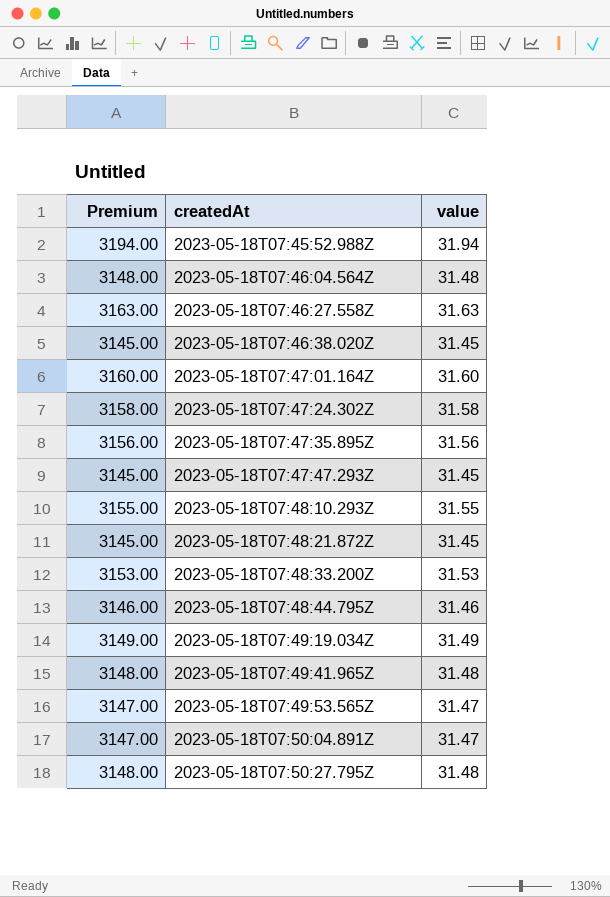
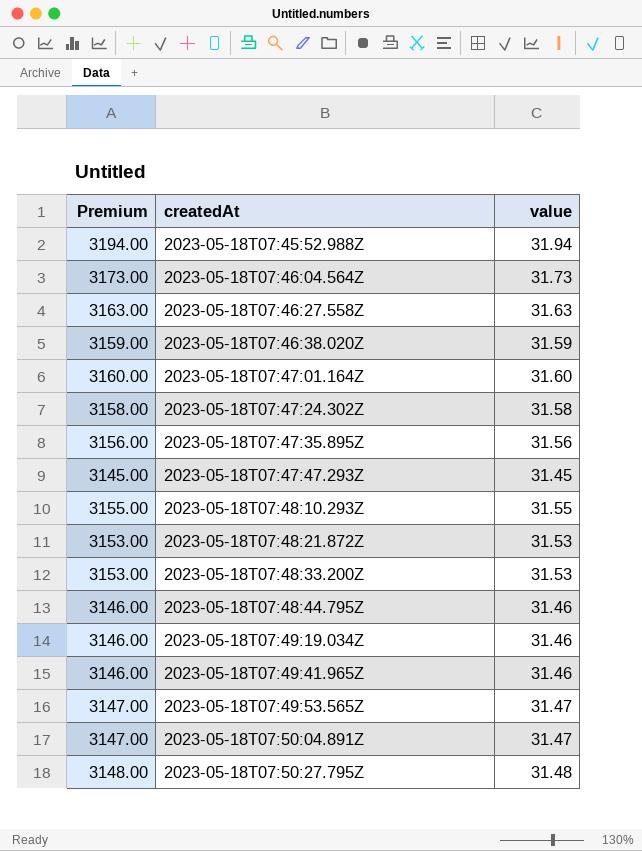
2023-05-18T07:46:04.564Z | Premium: 3148.00 -> 3173.00
2023-05-18T07:46:04.564Z | value: 31.48 -> 31.73
2023-05-18T07:46:38.020Z | Premium: 3145.00 -> 3159.00
2023-05-18T07:46:38.020Z | value: 31.45 -> 31.59
2023-05-18T07:48:21.872Z | Premium: 3145.00 -> 3153.00
2023-05-18T07:48:21.872Z | value: 31.45 -> 31.53
2023-05-18T07:49:19.034Z | Premium: 3149.00 -> 3146.00
2023-05-18T07:49:19.034Z | value: 31.49 -> 31.46
2023-05-18T07:49:41.965Z | Premium: 3148.00 -> 3146.00
2023-05-18T07:49:41.965Z | value: 31.48 -> 31.46

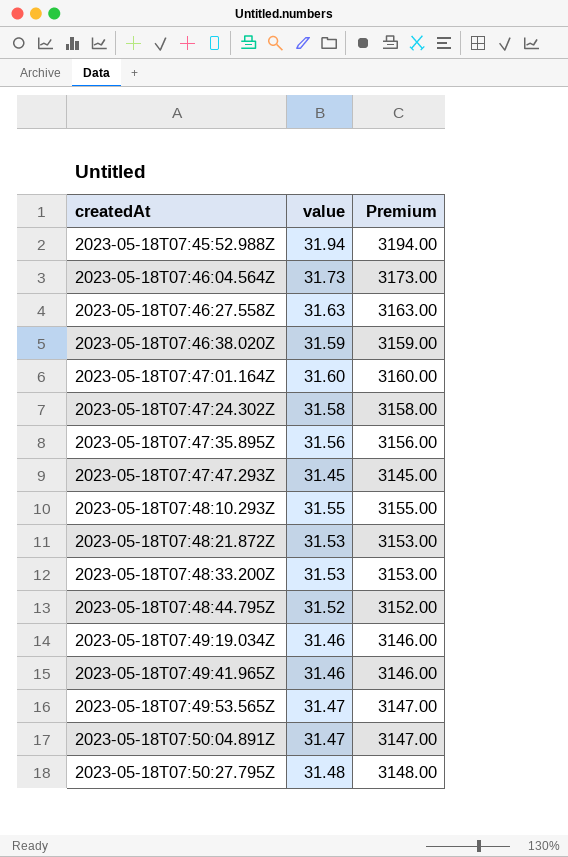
column Premium | position: 1 -> 3
2023-05-18T07:48:44.795Z | value: 31.46 -> 31.52
2023-05-18T07:48:44.795Z | Premium: 3146.00 -> 3152.00

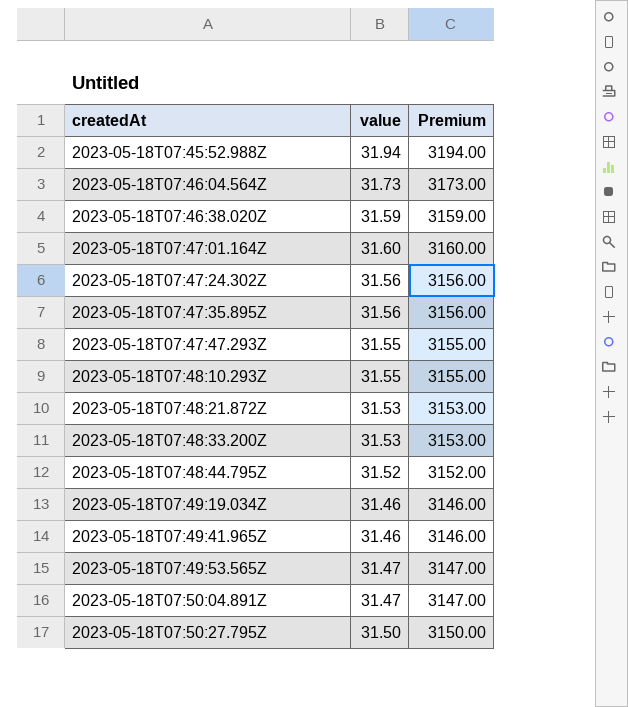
row 2023-05-18T07:46:27.558Z: 31.63 | 3163.00 -> none
2023-05-18T07:47:24.302Z | value: 31.58 -> 31.56
2023-05-18T07:47:24.302Z | Premium: 3158.00 -> 3156.00
2023-05-18T07:47:47.293Z | value: 31.45 -> 31.55
2023-05-18T07:47:47.293Z | Premium: 3145.00 -> 3155.00
2023-05-18T07:50:27.795Z | value: 31.48 -> 31.50
2023-05-18T07:50:27.795Z | Premium: 3148.00 -> 3150.00

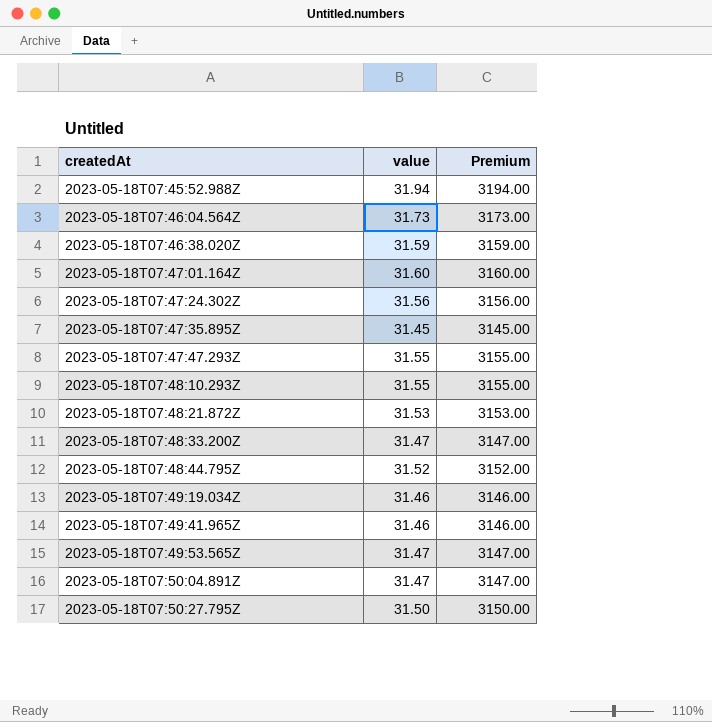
2023-05-18T07:47:35.895Z | value: 31.56 -> 31.45
2023-05-18T07:47:35.895Z | Premium: 3156.00 -> 3145.00
2023-05-18T07:48:33.200Z | value: 31.53 -> 31.47
2023-05-18T07:48:33.200Z | Premium: 3153.00 -> 3147.00

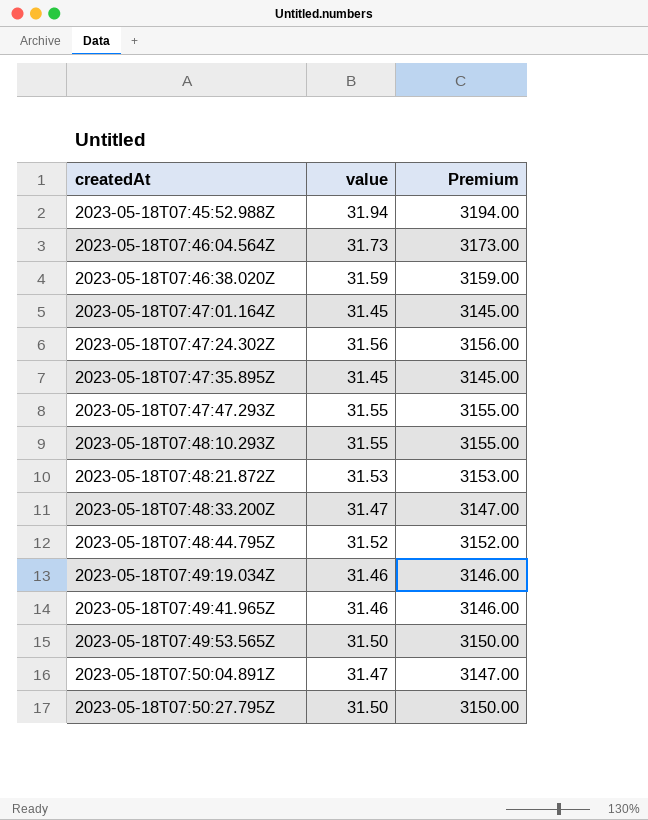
2023-05-18T07:47:01.164Z | value: 31.60 -> 31.45
2023-05-18T07:47:01.164Z | Premium: 3160.00 -> 3145.00
2023-05-18T07:49:53.565Z | value: 31.47 -> 31.50
2023-05-18T07:49:53.565Z | Premium: 3147.00 -> 3150.00

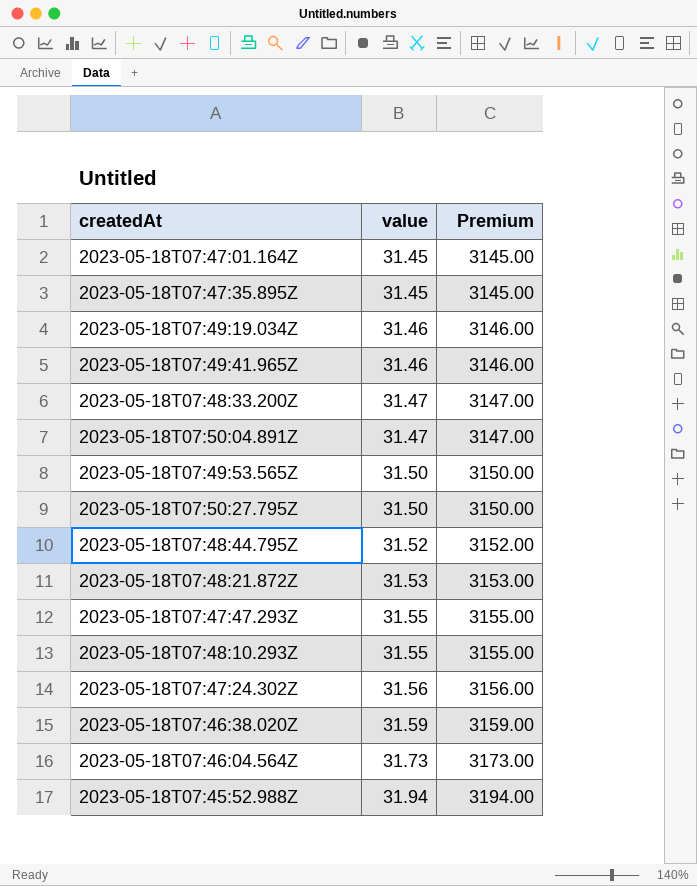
row order: createdAt ascending -> value ascending

